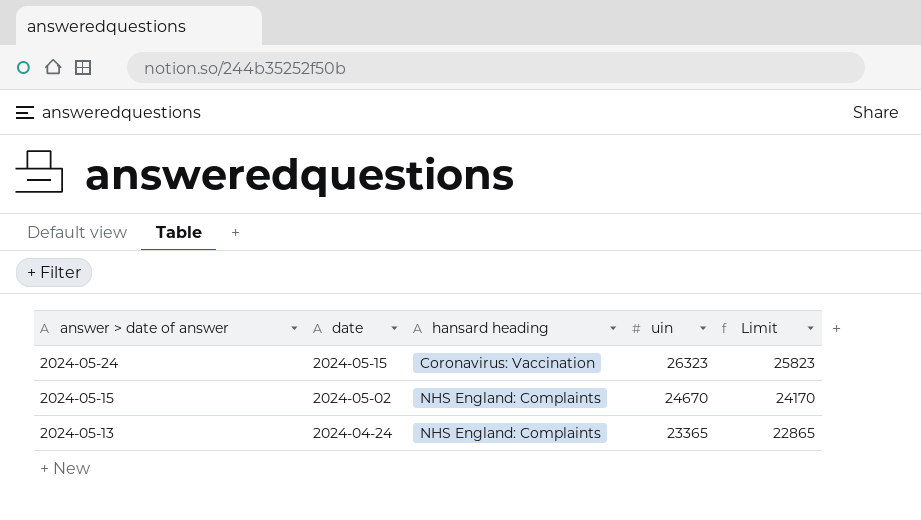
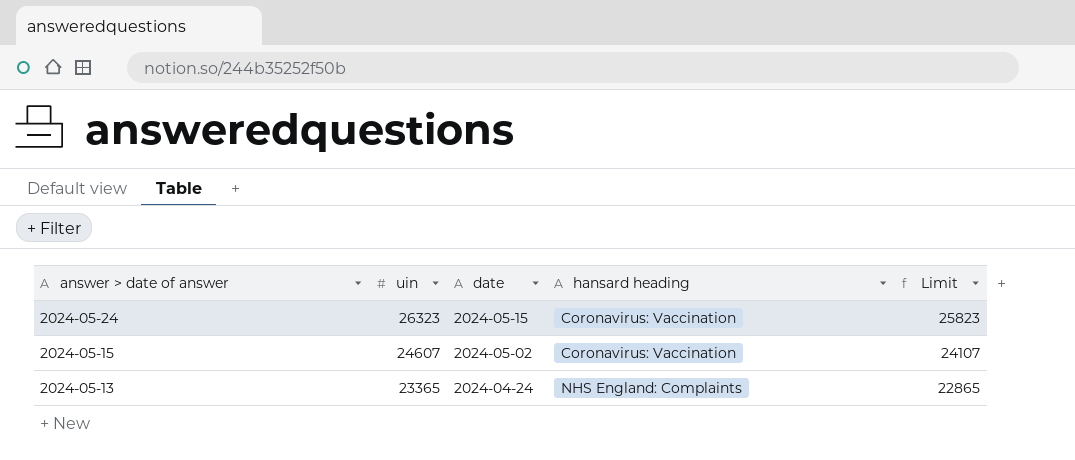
column uin | position: 4 -> 2
2024-05-15 | uin: 24670 -> 24607
2024-05-15 | hansard heading: NHS England: Complaints -> Coronavirus: Vaccination
2024-05-15 | Limit: 24170 -> 24107

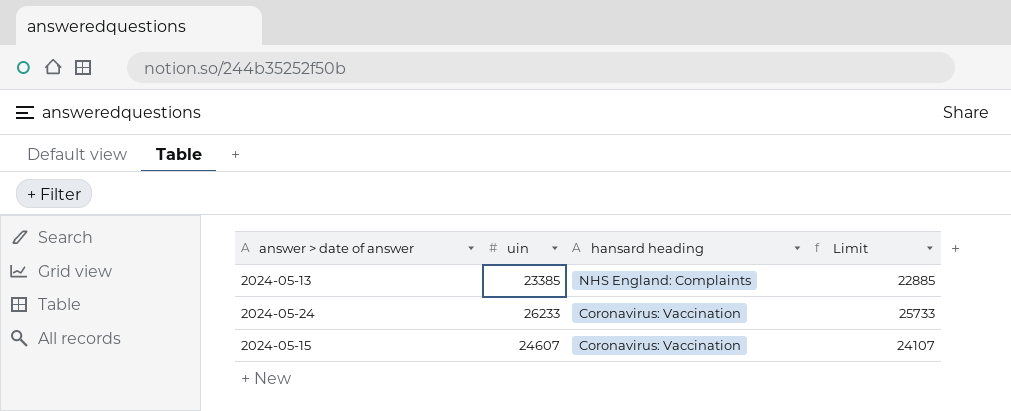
row order: answer > date of answer descending -> hansard heading descending
column date | position: 3 -> none
2024-05-13 | uin: 23365 -> 23385
2024-05-13 | Limit: 22865 -> 22885
2024-05-24 | uin: 26323 -> 26233
2024-05-24 | Limit: 25823 -> 25733

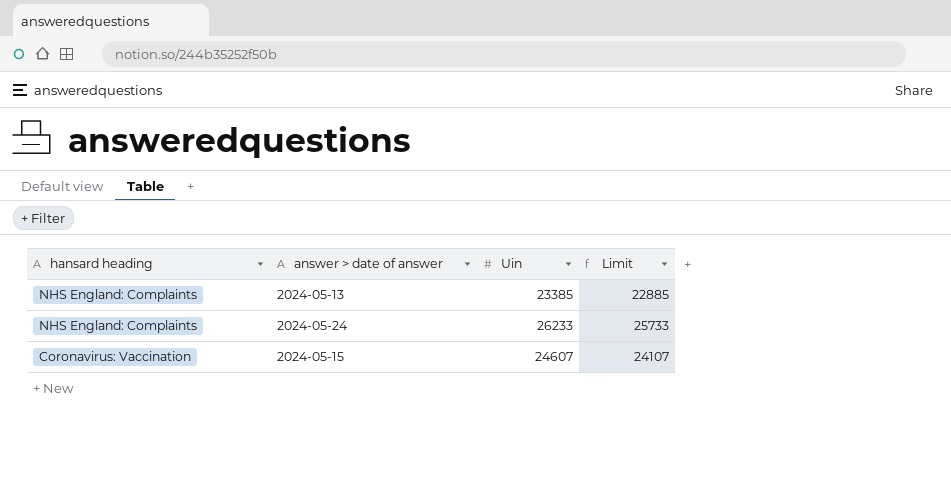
column hansard heading | position: 3 -> 1
column name: uin -> Uin
2024-05-24 | hansard heading: Coronavirus: Vaccination -> NHS England: Complaints

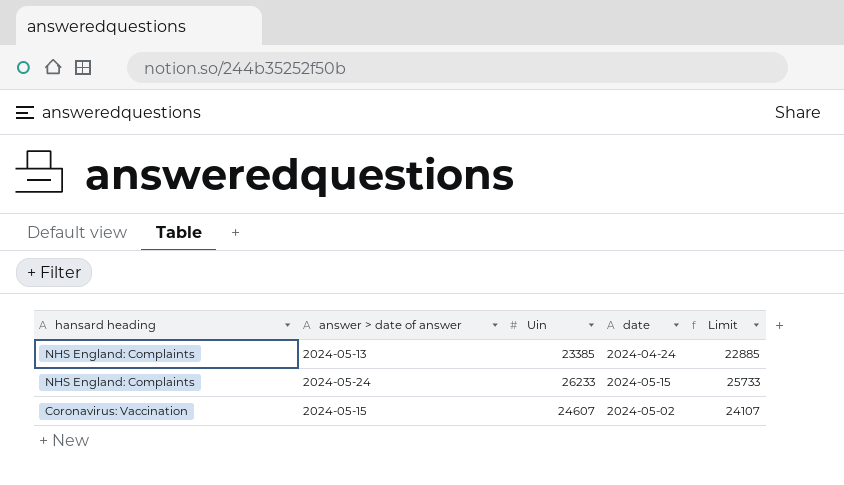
column date | position: none -> 4

